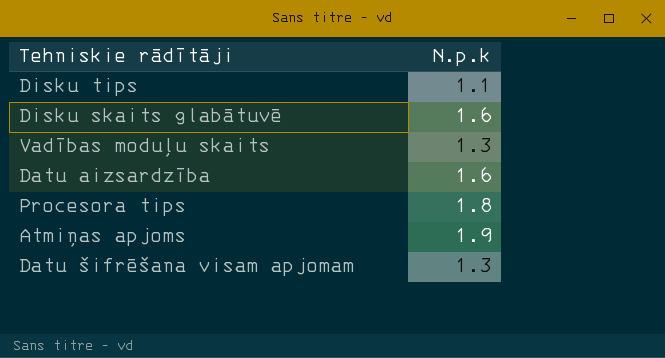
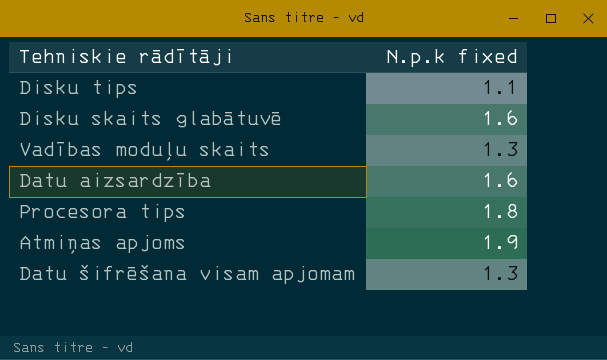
column name: N.p.k -> N.p.k fixed

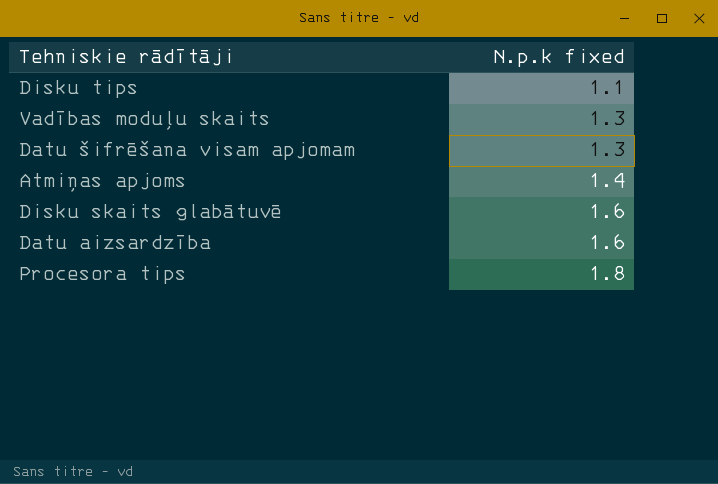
row order: none -> N.p.k fixed ascending
Atmiņas apjoms | N.p.k fixed: 1.9 -> 1.4

